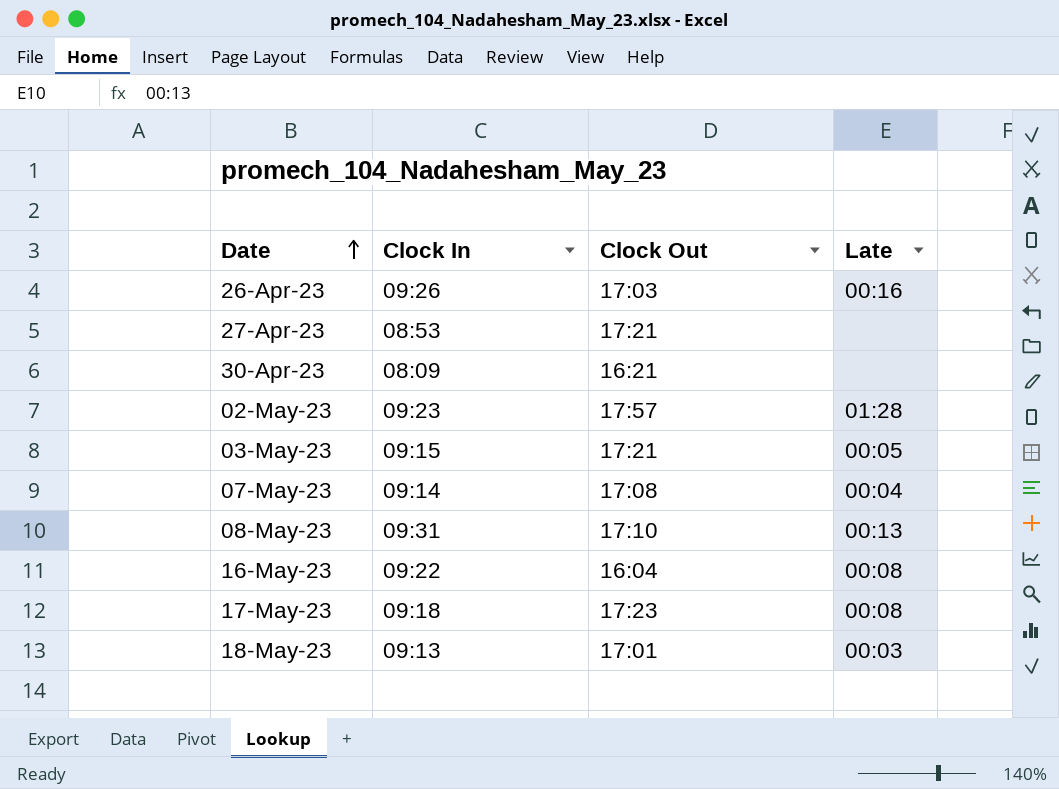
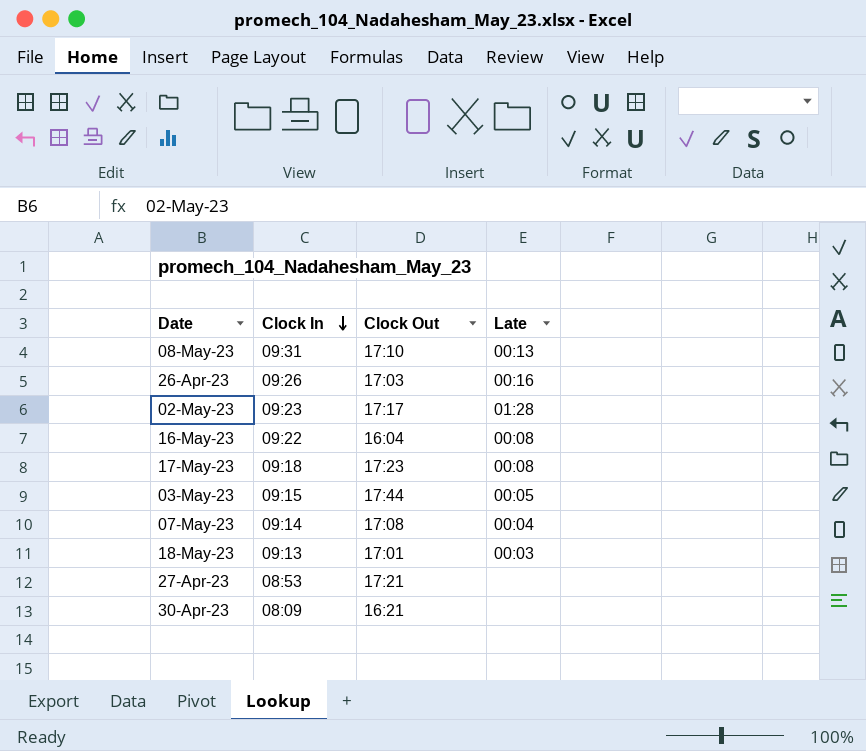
row order: Date ascending -> Clock In descending
02-May-23 | Clock Out: 17:57 -> 17:17
03-May-23 | Clock Out: 17:21 -> 17:44

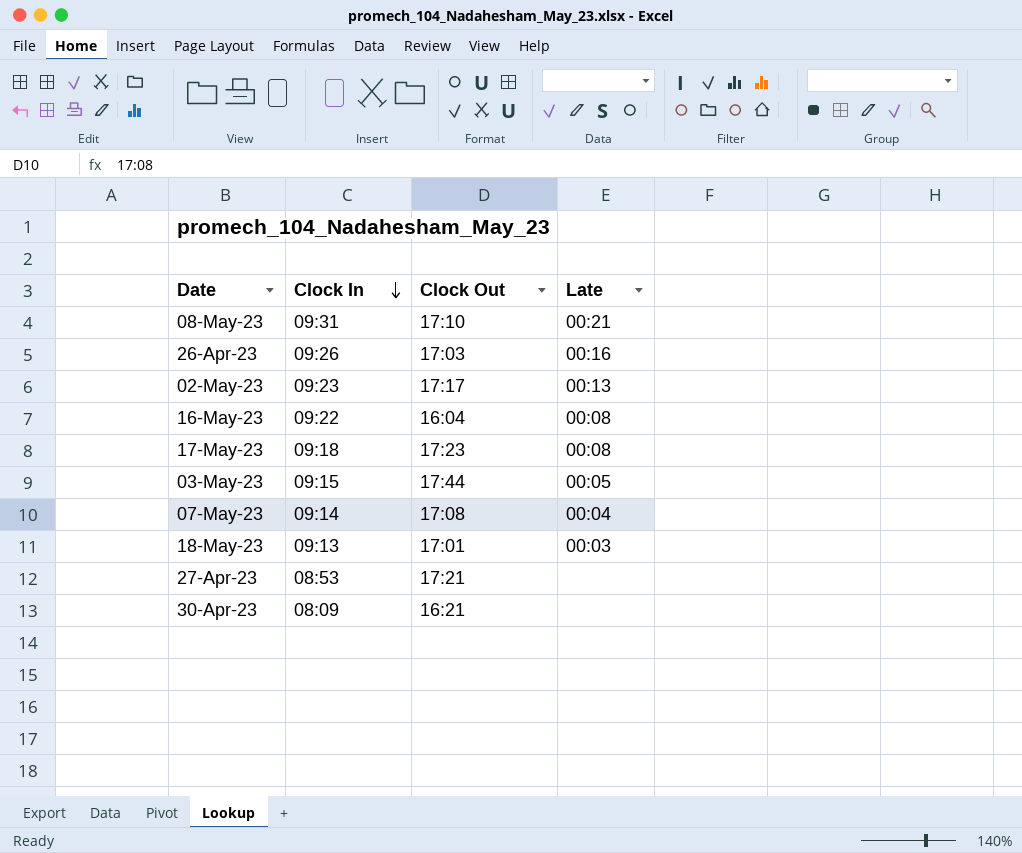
08-May-23 | Late: 00:13 -> 00:21
02-May-23 | Late: 01:28 -> 00:13

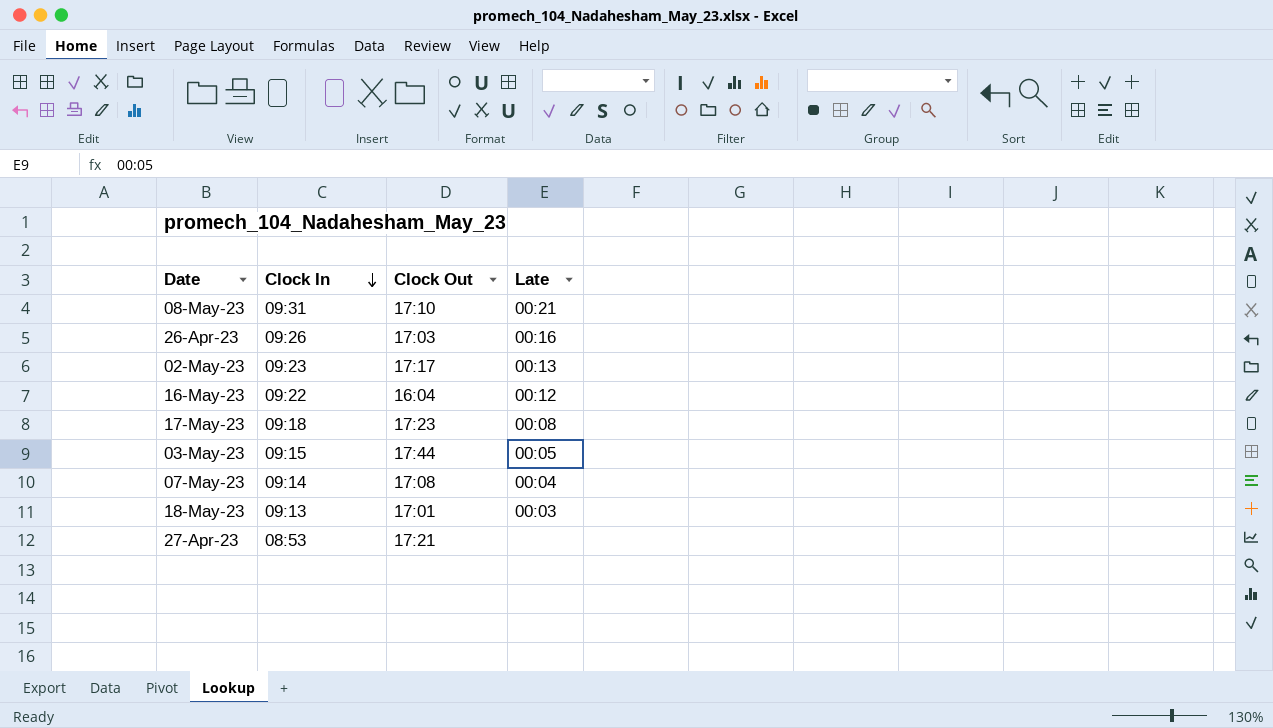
row 30-Apr-23: 08:09 | 16:21 | none -> none
16-May-23 | Late: 00:08 -> 00:12

